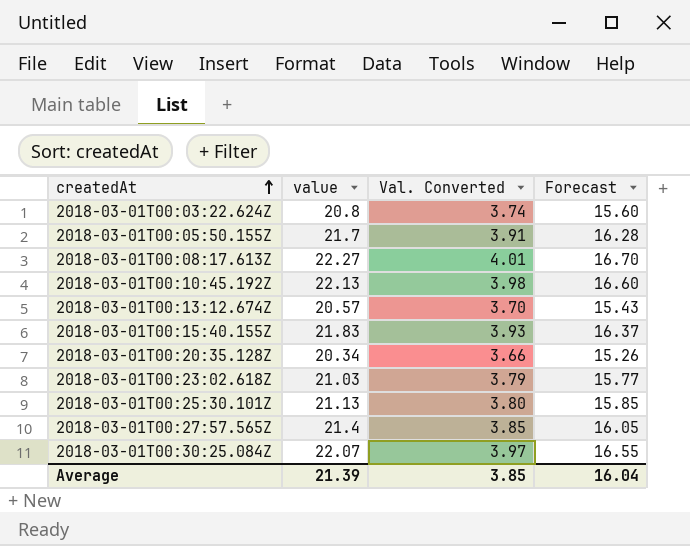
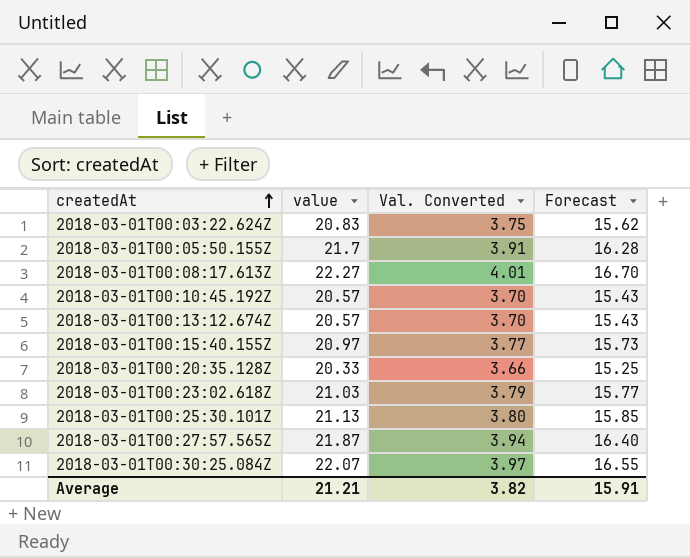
2018-03-01T00:03:22.624Z | value: 20.8 -> 20.83
2018-03-01T00:03:22.624Z | Val. Converted: 3.74 -> 3.75
2018-03-01T00:03:22.624Z | Forecast: 15.60 -> 15.62
2018-03-01T00:10:45.192Z | value: 22.13 -> 20.57
2018-03-01T00:10:45.192Z | Val. Converted: 3.98 -> 3.70
2018-03-01T00:10:45.192Z | Forecast: 16.60 -> 15.43
2018-03-01T00:15:40.155Z | value: 21.83 -> 20.97
2018-03-01T00:15:40.155Z | Val. Converted: 3.93 -> 3.77
2018-03-01T00:15:40.155Z | Forecast: 16.37 -> 15.73
2018-03-01T00:20:35.128Z | value: 20.34 -> 20.33
2018-03-01T00:20:35.128Z | Forecast: 15.26 -> 15.25
2018-03-01T00:27:57.565Z | value: 21.4 -> 21.87
2018-03-01T00:27:57.565Z | Val. Converted: 3.85 -> 3.94
2018-03-01T00:27:57.565Z | Forecast: 16.05 -> 16.40
Average | value: 21.39 -> 21.21
Average | Val. Converted: 3.85 -> 3.82
Average | Forecast: 16.04 -> 15.91

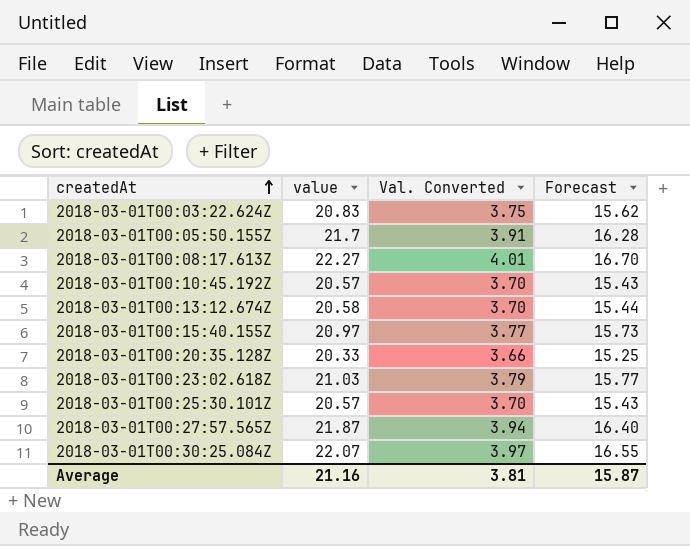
2018-03-01T00:13:12.674Z | value: 20.57 -> 20.58
2018-03-01T00:13:12.674Z | Forecast: 15.43 -> 15.44
2018-03-01T00:25:30.101Z | value: 21.13 -> 20.57
2018-03-01T00:25:30.101Z | Val. Converted: 3.80 -> 3.70
2018-03-01T00:25:30.101Z | Forecast: 15.85 -> 15.43
Average | value: 21.21 -> 21.16
Average | Val. Converted: 3.82 -> 3.81
Average | Forecast: 15.91 -> 15.87

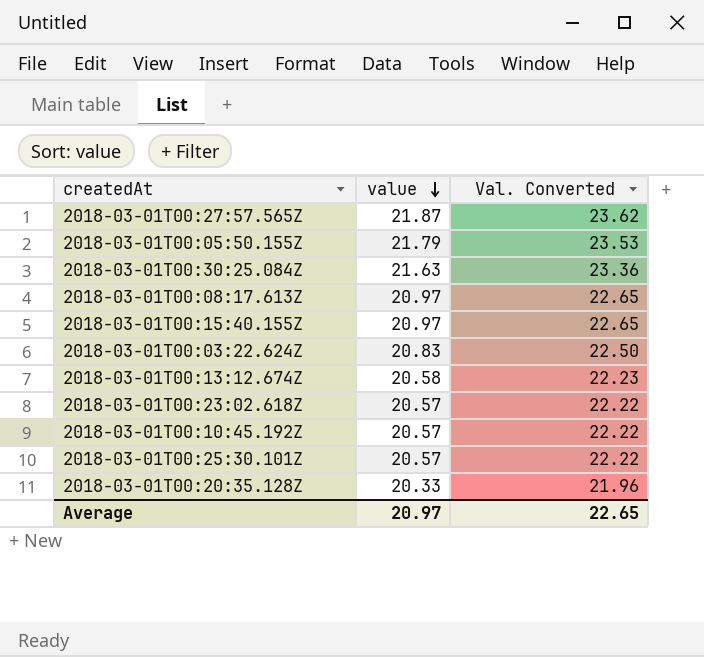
row order: createdAt ascending -> value descending
column Forecast | formula: [value] * 0.75 -> none
column Val. Converted | formula: [value] * 0.18 -> [value] * 1.08
2018-03-01T00:05:50.155Z | value: 21.7 -> 21.79
2018-03-01T00:30:25.084Z | value: 22.07 -> 21.63
2018-03-01T00:08:17.613Z | value: 22.27 -> 20.97
2018-03-01T00:23:02.618Z | value: 21.03 -> 20.57
Average | value: 21.16 -> 20.97
Average | Val. Converted: 3.81 -> 22.65

